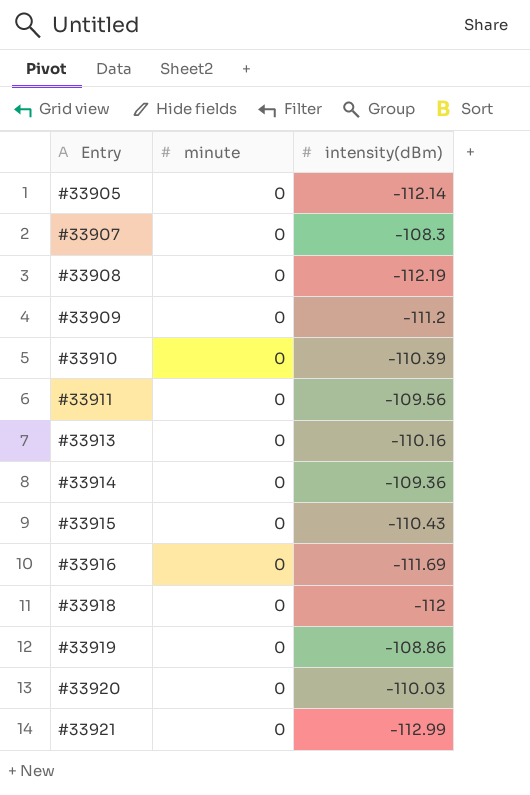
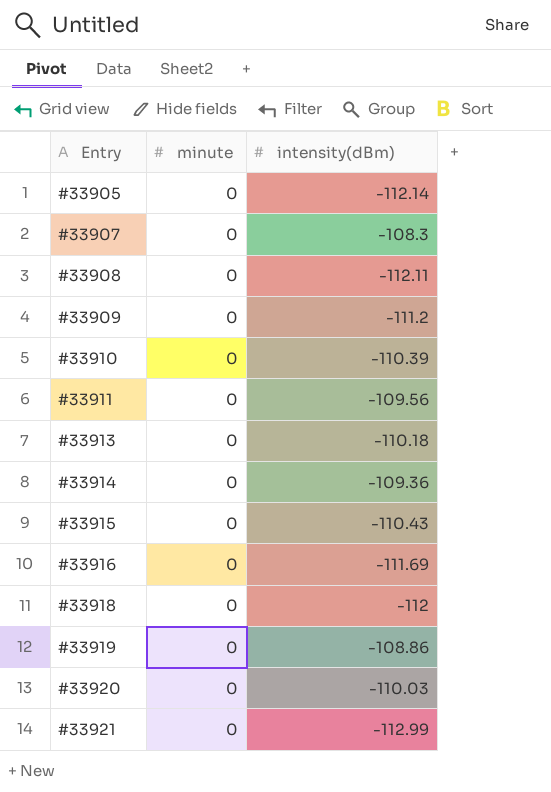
#33908 | intensity(dBm): -112.19 -> -112.11
#33913 | intensity(dBm): -110.16 -> -110.18

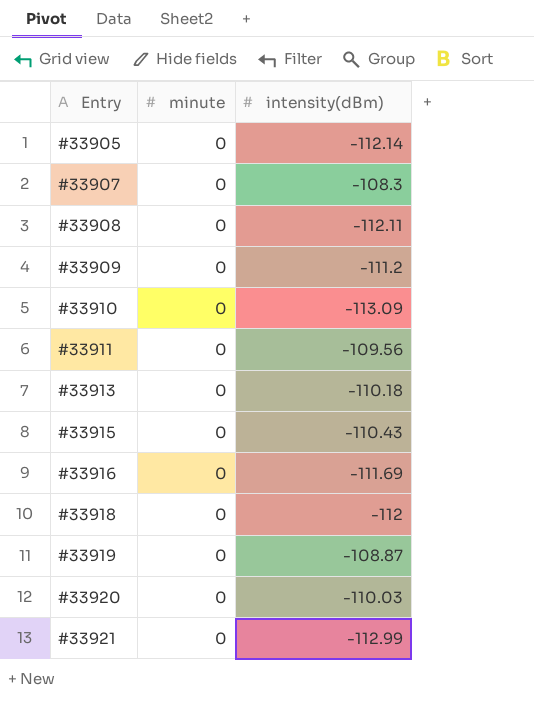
row #33914: 0 | -109.36 -> none
#33910 | intensity(dBm): -110.39 -> -113.09
#33919 | intensity(dBm): -108.86 -> -108.87

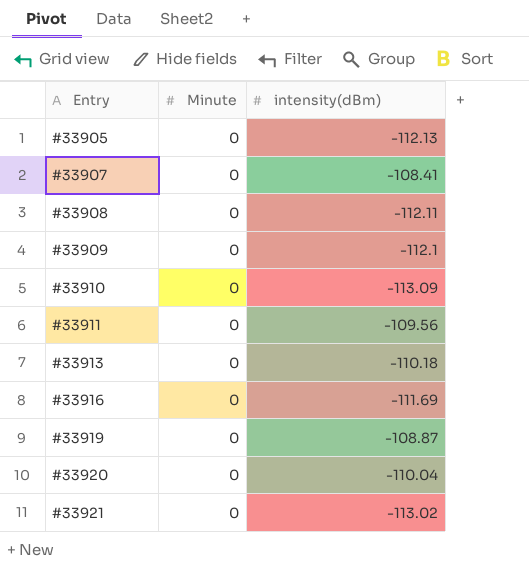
column name: minute -> Minute
row #33915: 0 | -110.43 -> none
row #33918: 0 | -112 -> none
#33905 | intensity(dBm): -112.14 -> -112.13
#33907 | intensity(dBm): -108.3 -> -108.41
#33909 | intensity(dBm): -111.2 -> -112.1
#33920 | intensity(dBm): -110.03 -> -110.04
#33921 | intensity(dBm): -112.99 -> -113.02

